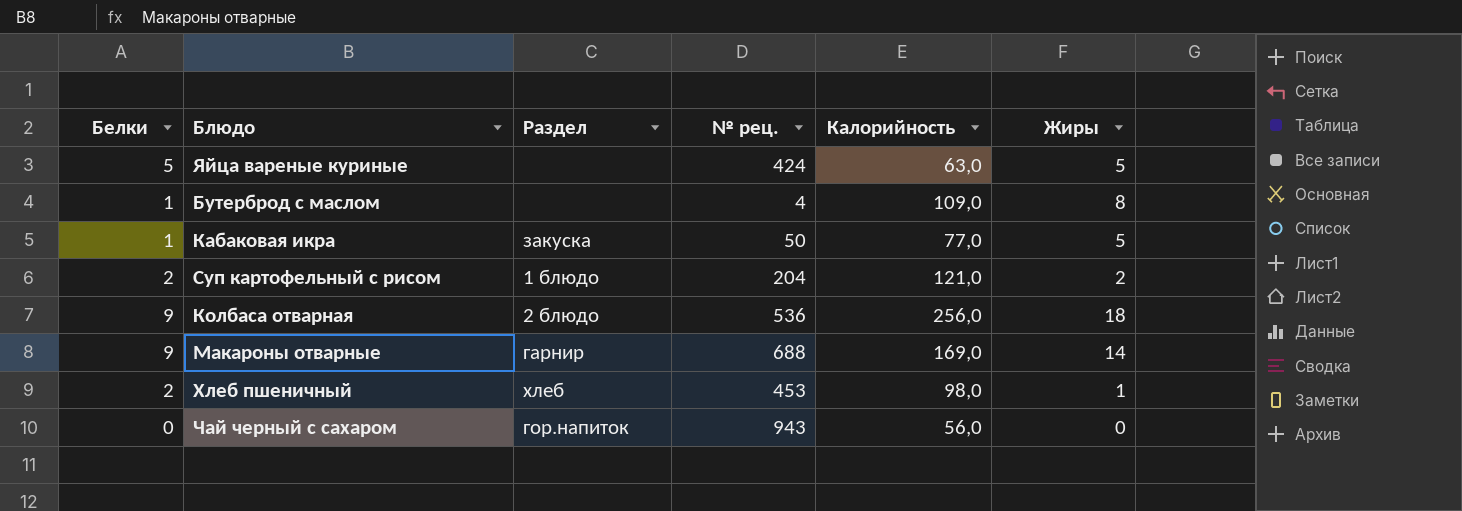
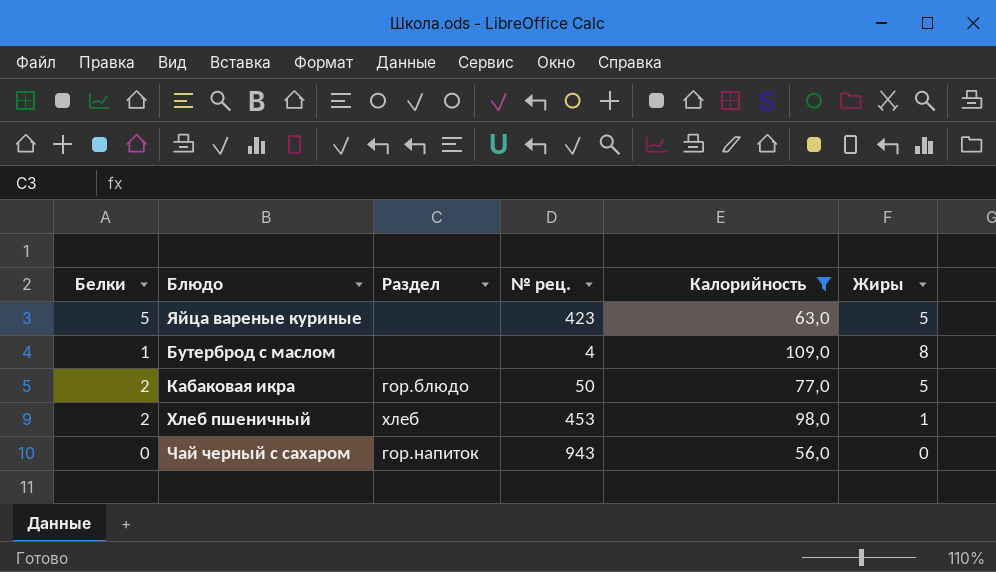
filter: none -> Калорийность <= 109,0
Яйца вареные куриные | № рец.: 424 -> 423
Кабаковая икра | Белки: 1 -> 2
Кабаковая икра | Раздел: закуска -> гор.блюдо

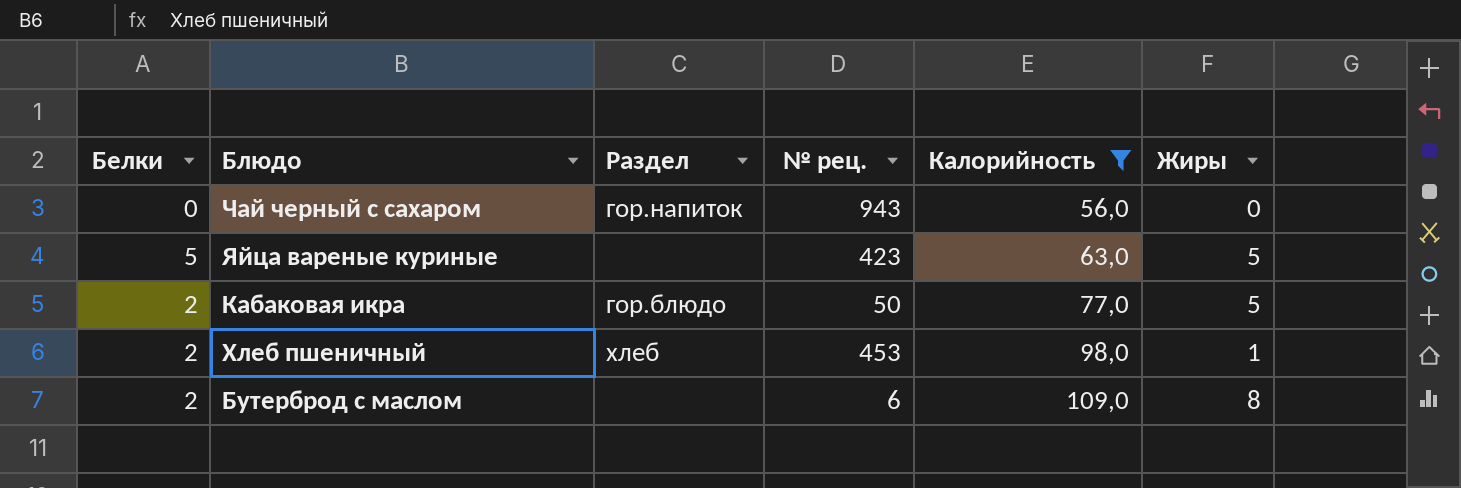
row order: none -> Калорийность ascending
Бутерброд с маслом | Белки: 1 -> 2
Бутерброд с маслом | № рец.: 4 -> 6

